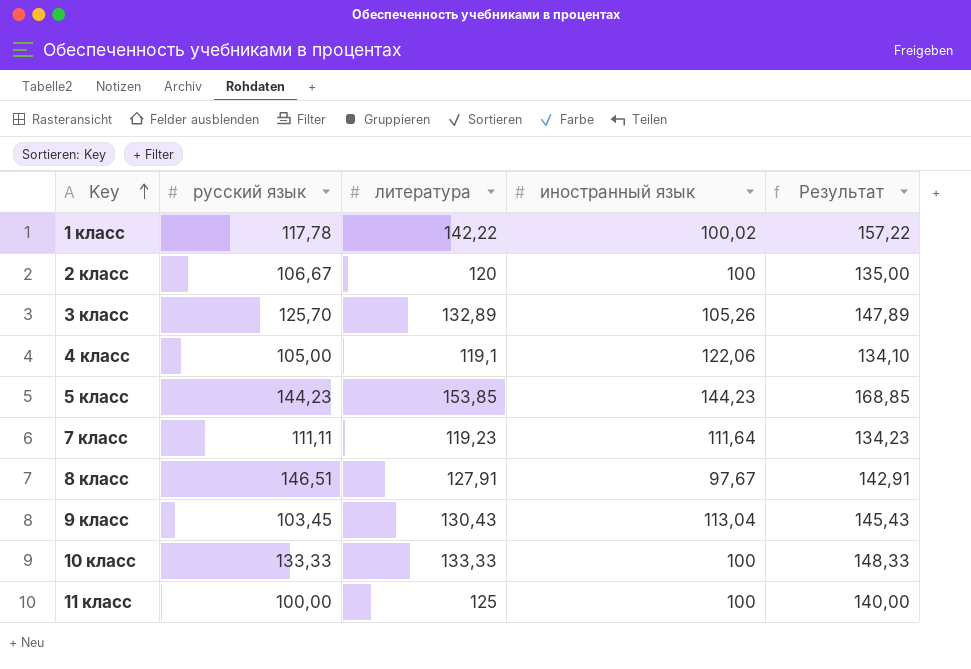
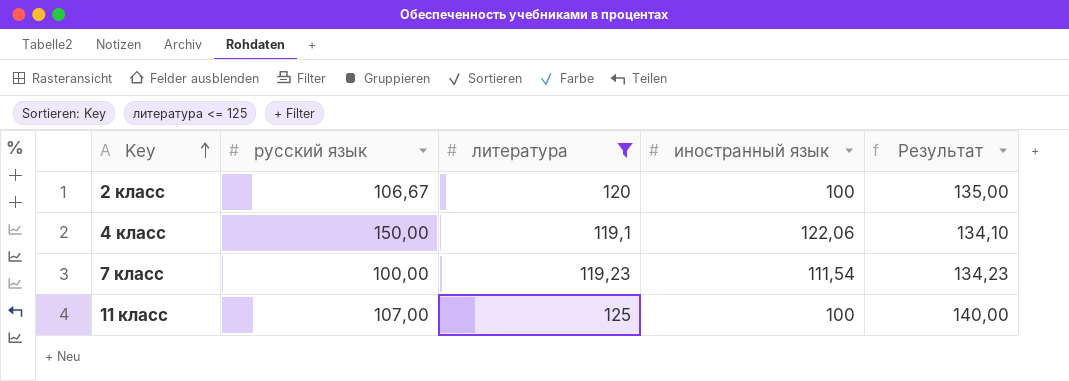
filter: none -> литература <= 125
4 класс | русский язык: 105,00 -> 150,00
7 класс | русский язык: 111,11 -> 100,00
7 класс | иностранный язык: 111,64 -> 111,54
11 класс | русский язык: 100,00 -> 107,00

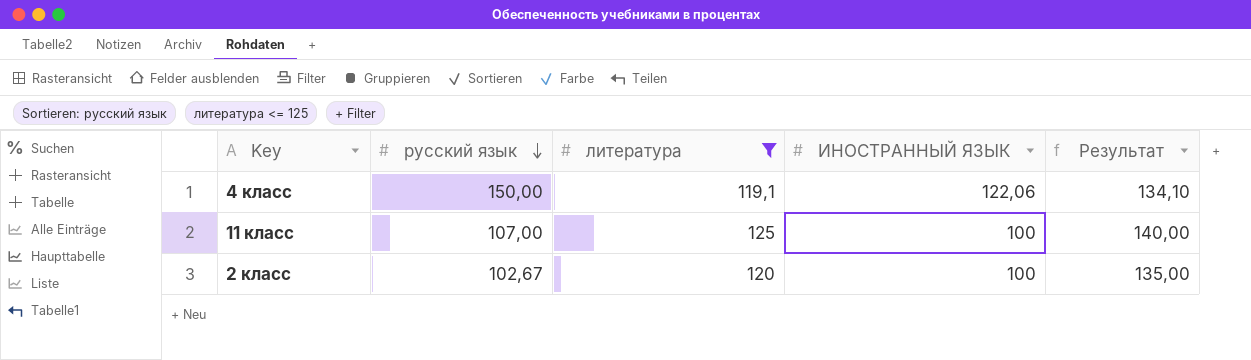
row order: Key ascending -> русский язык descending
column name: иностранный язык -> ИНОСТРАННЫЙ ЯЗЫК
row 7 класс: 100,00 | 119,23 | 111,54 | 134,23 -> none
2 класс | русский язык: 106,67 -> 102,67

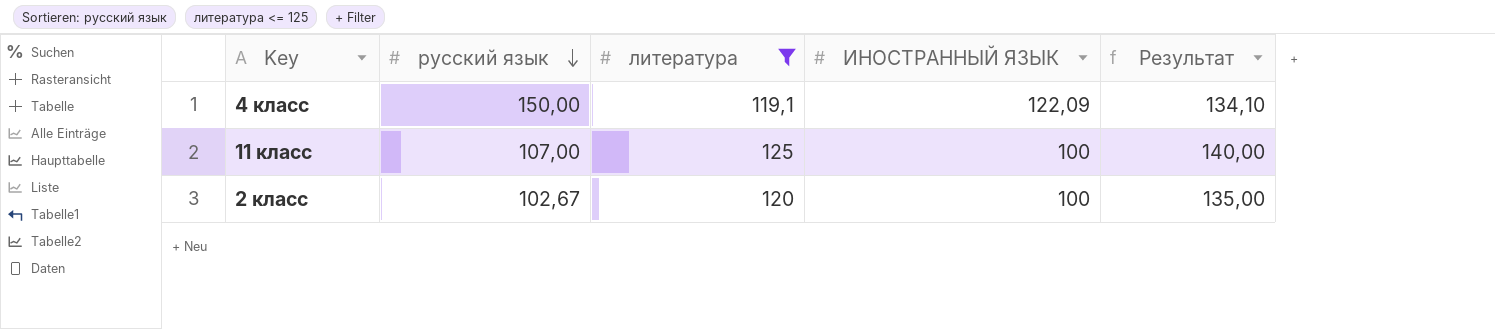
4 класс | ИНОСТРАННЫЙ ЯЗЫК: 122,06 -> 122,09

